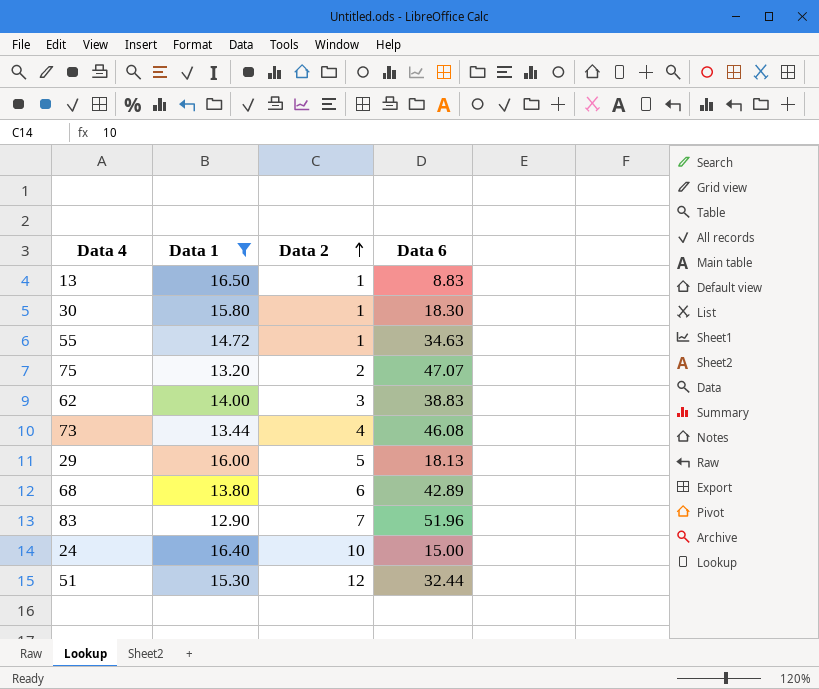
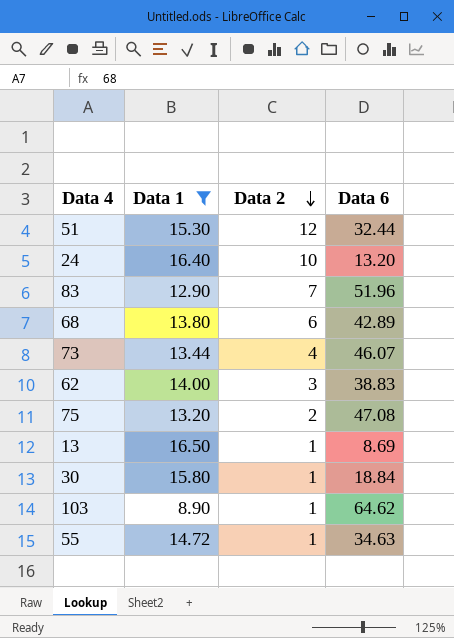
row order: Data 2 ascending -> Data 2 descending
row 29: 16.00 | 5 | 18.13 -> none
24 | Data 6: 15.00 -> 13.20
73 | Data 6: 46.08 -> 46.07
75 | Data 6: 47.07 -> 47.08
13 | Data 6: 8.83 -> 8.69
30 | Data 6: 18.30 -> 18.84
row 103: none -> 8.90 | 1 | 64.62

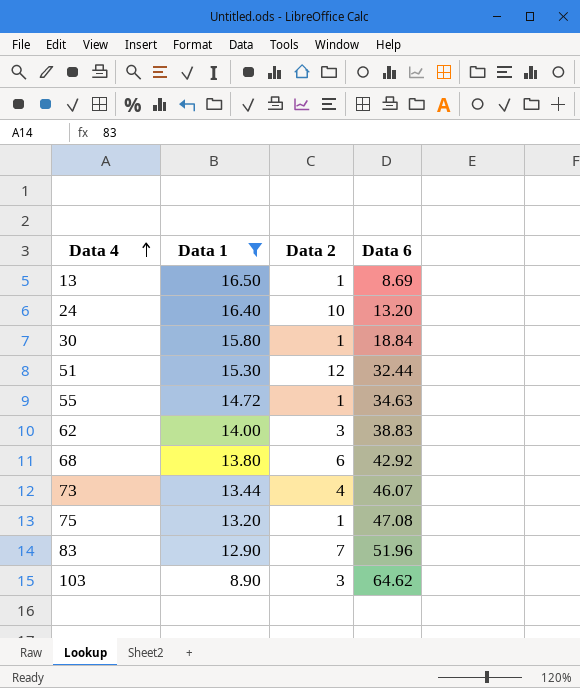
row order: Data 2 descending -> Data 4 ascending
68 | Data 6: 42.89 -> 42.92
75 | Data 2: 2 -> 1
103 | Data 2: 1 -> 3

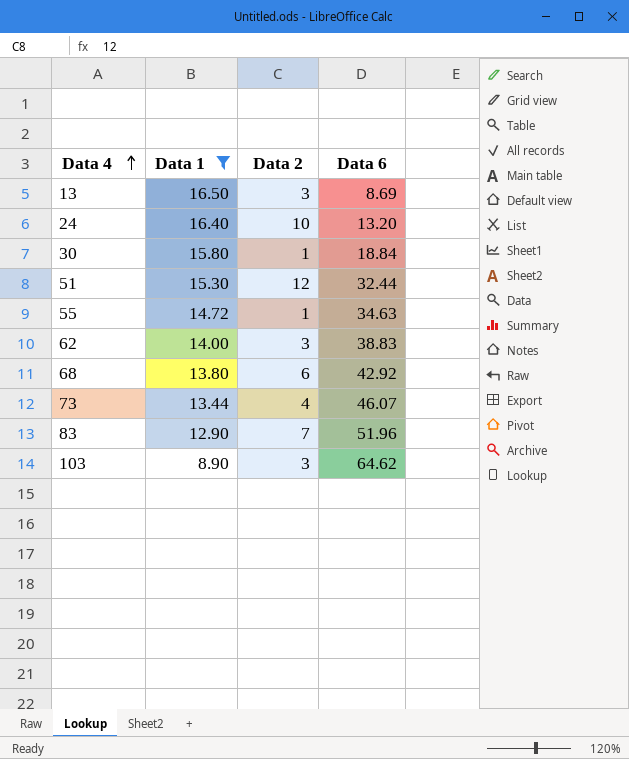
row 75: 13.20 | 1 | 47.08 -> none
13 | Data 2: 1 -> 3

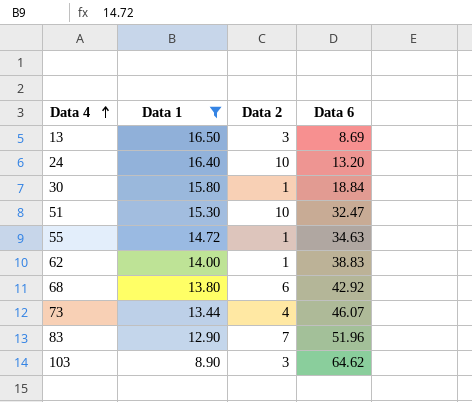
51 | Data 2: 12 -> 10
51 | Data 6: 32.44 -> 32.47
62 | Data 2: 3 -> 1

